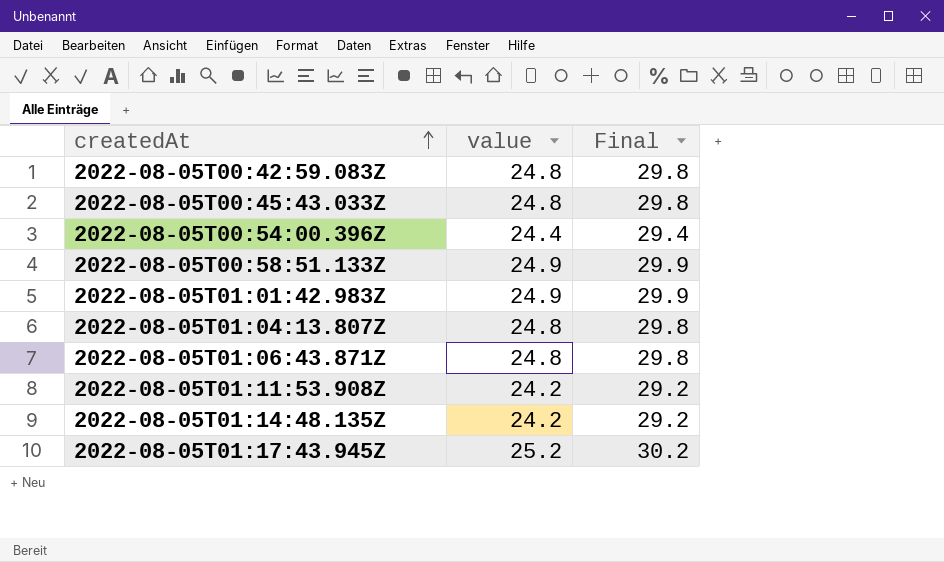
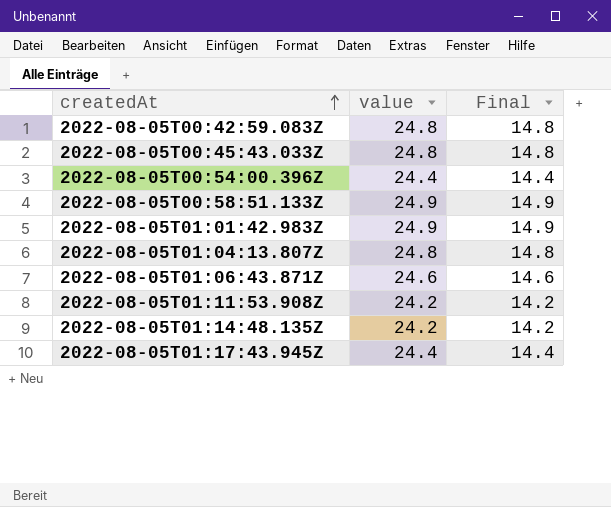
column Final | formula: [value] + 5 -> [value] - 10
2022-08-05T01:06:43.871Z | value: 24.8 -> 24.6
2022-08-05T01:17:43.945Z | value: 25.2 -> 24.4

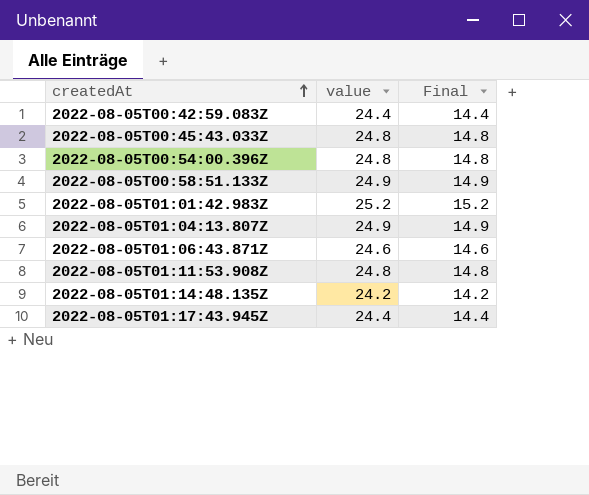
2022-08-05T00:42:59.083Z | value: 24.8 -> 24.4
2022-08-05T00:42:59.083Z | Final: 14.8 -> 14.4
2022-08-05T00:54:00.396Z | value: 24.4 -> 24.8
2022-08-05T00:54:00.396Z | Final: 14.4 -> 14.8
2022-08-05T01:01:42.983Z | value: 24.9 -> 25.2
2022-08-05T01:01:42.983Z | Final: 14.9 -> 15.2
2022-08-05T01:04:13.807Z | value: 24.8 -> 24.9
2022-08-05T01:04:13.807Z | Final: 14.8 -> 14.9
2022-08-05T01:11:53.908Z | value: 24.2 -> 24.8
2022-08-05T01:11:53.908Z | Final: 14.2 -> 14.8

